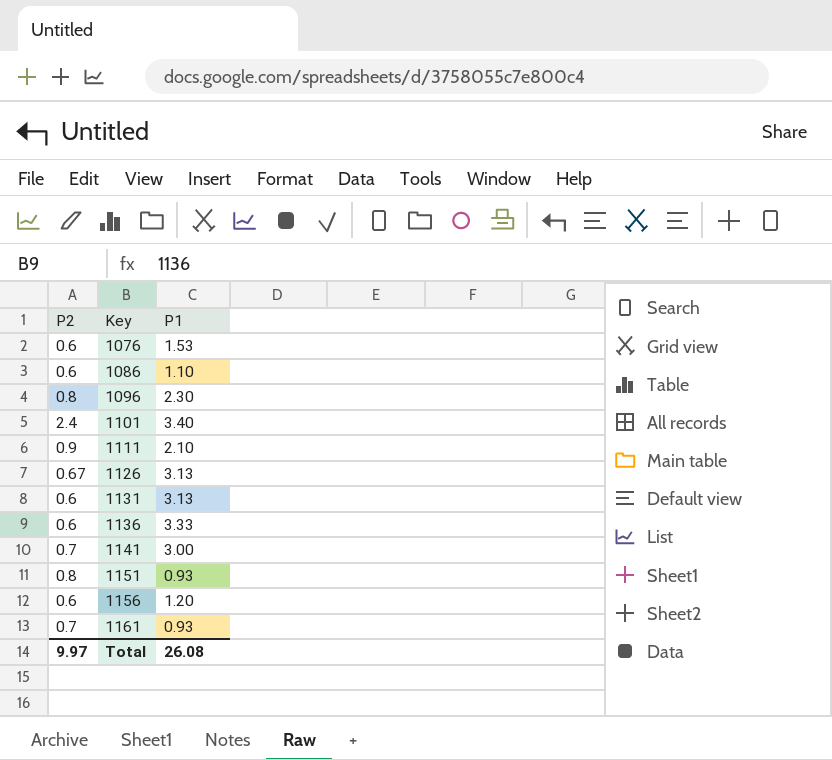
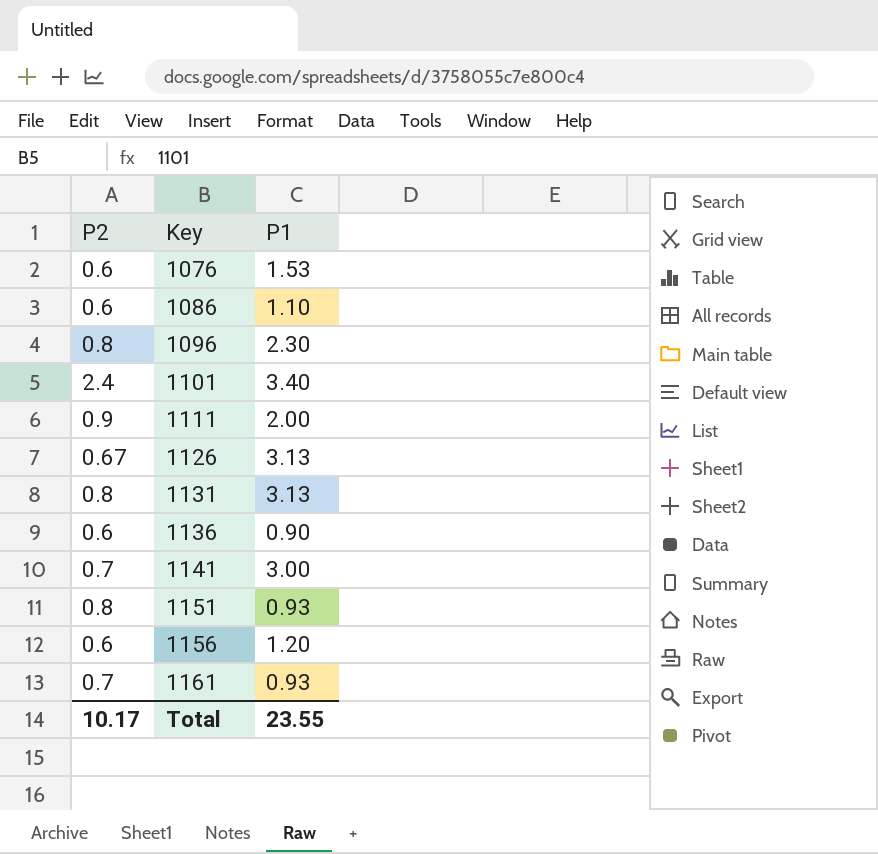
1111 | P1: 2.10 -> 2.00
1131 | P2: 0.6 -> 0.8
1136 | P1: 3.33 -> 0.90
Total | P2: 9.97 -> 10.17
Total | P1: 26.08 -> 23.55

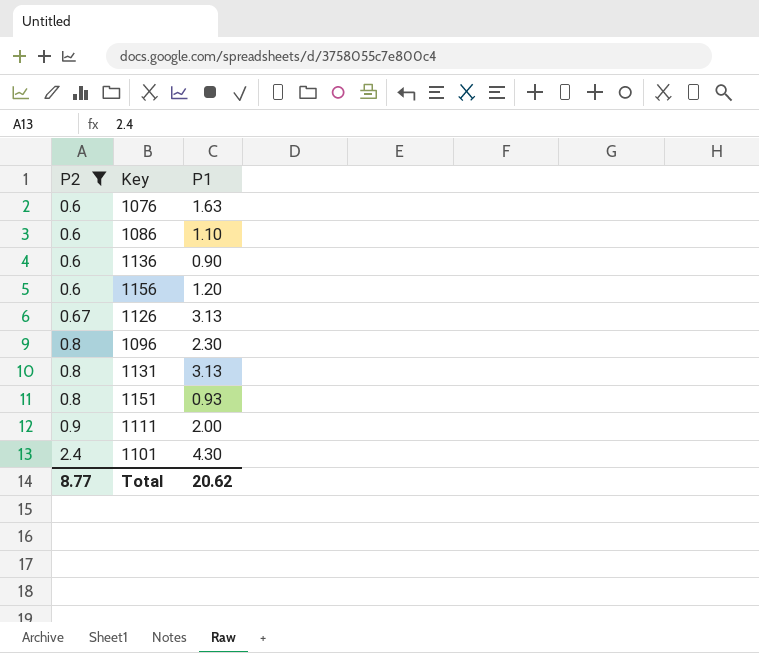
filter: none -> P2 != 0.7
row order: Key ascending -> P2 ascending
1076 | P1: 1.53 -> 1.63
1101 | P1: 3.40 -> 4.30
Total | P2: 10.17 -> 8.77
Total | P1: 23.55 -> 20.62

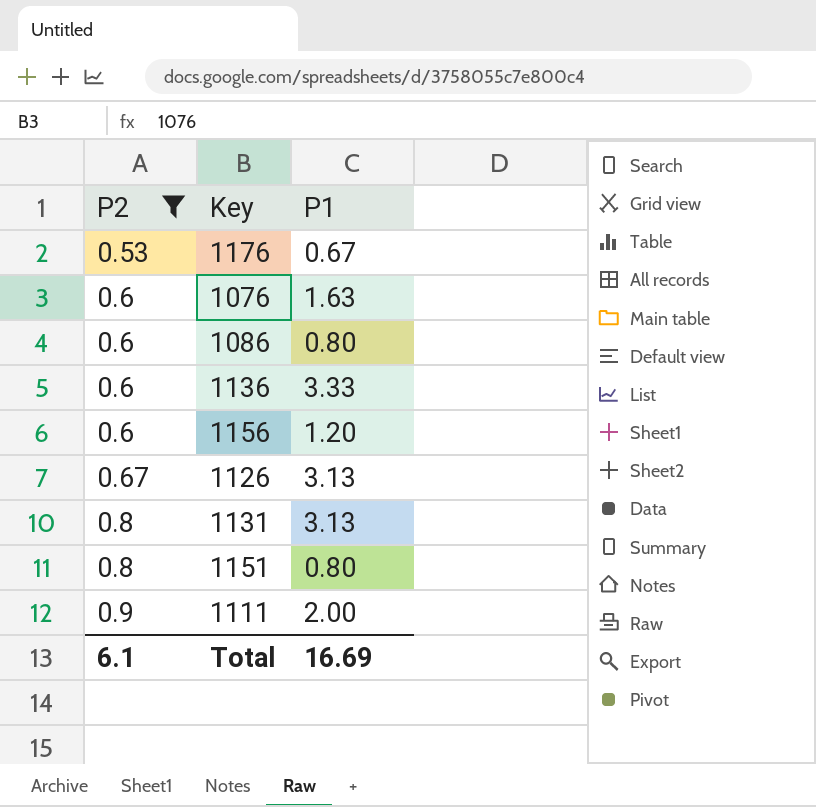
row 1096: 0.8 | 2.30 -> none
row 1101: 2.4 | 4.30 -> none
row 1176: none -> 0.53 | 0.67
1086 | P1: 1.10 -> 0.80
1136 | P1: 0.90 -> 3.33
1151 | P1: 0.93 -> 0.80
Total | P2: 8.77 -> 6.1
Total | P1: 20.62 -> 16.69

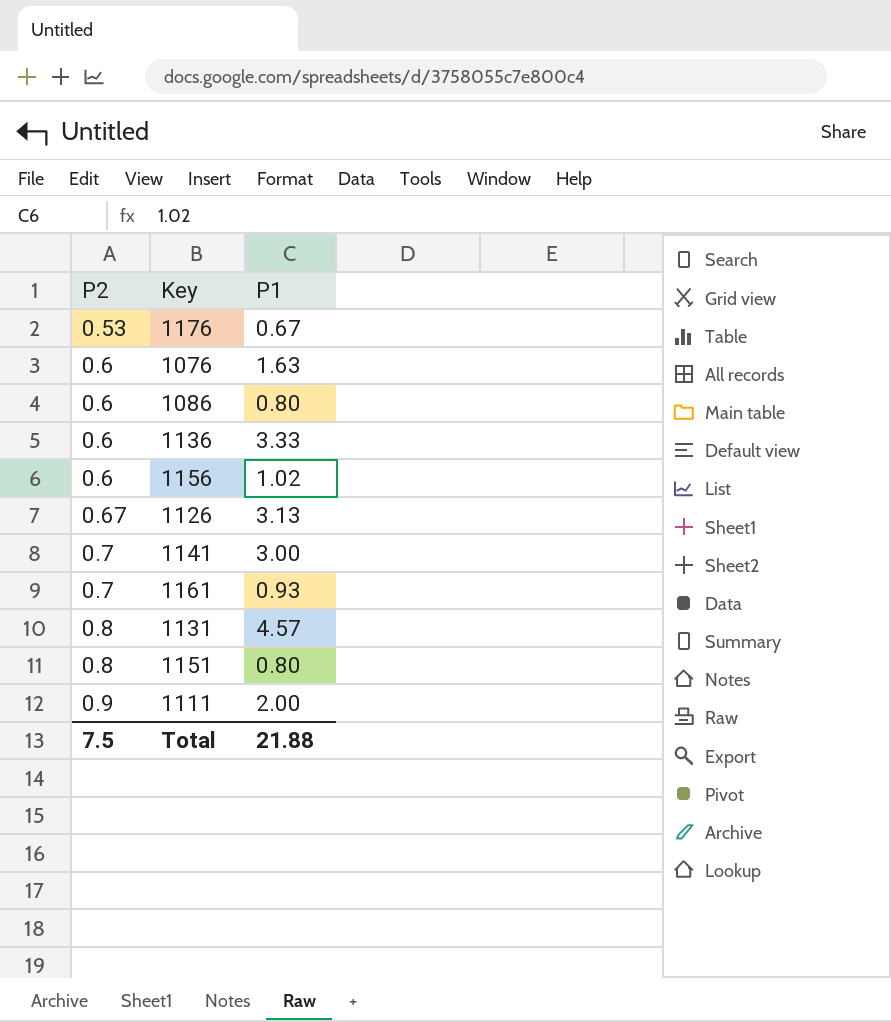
filter: P2 != 0.7 -> none
1156 | P1: 1.20 -> 1.02
1131 | P1: 3.13 -> 4.57
Total | P2: 6.1 -> 7.5
Total | P1: 16.69 -> 21.88

